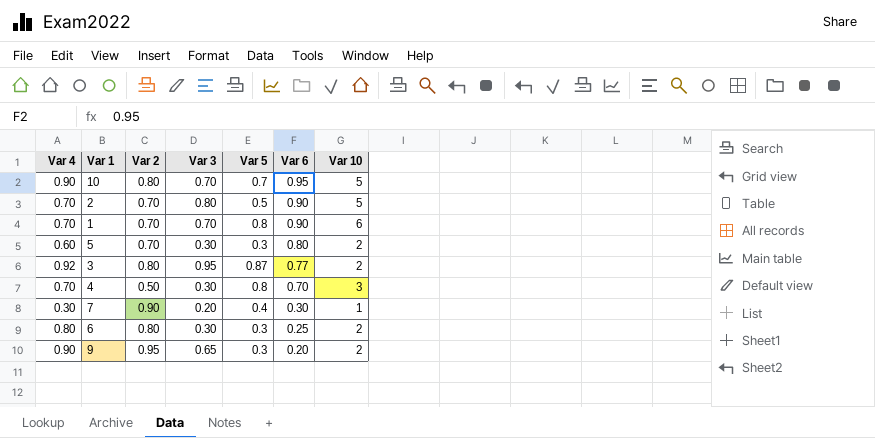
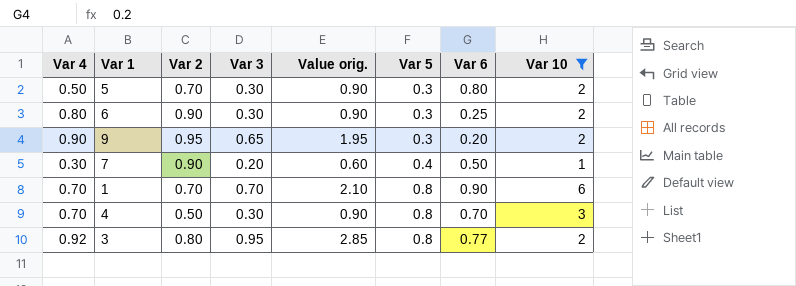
filter: none -> Var 10 != 5
row order: Var 6 descending -> Var 5 ascending
column Value orig. | formula: none -> [Var 3] * 3
5 | Var 4: 0.60 -> 0.50
6 | Var 2: 0.80 -> 0.90
7 | Var 6: 0.30 -> 0.50
3 | Var 5: 0.87 -> 0.8

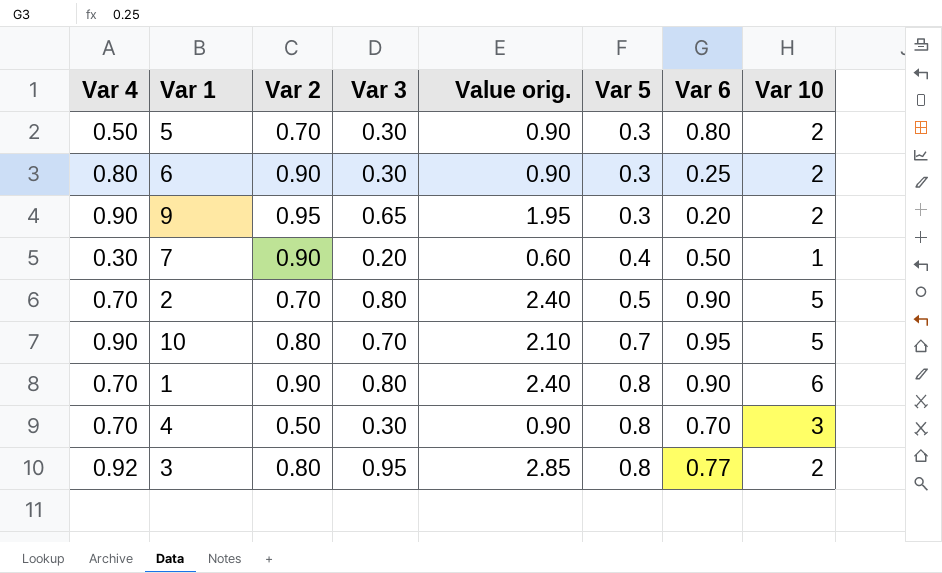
filter: Var 10 != 5 -> none
1 | Var 2: 0.70 -> 0.90
1 | Var 3: 0.70 -> 0.80
1 | Value orig.: 2.10 -> 2.40

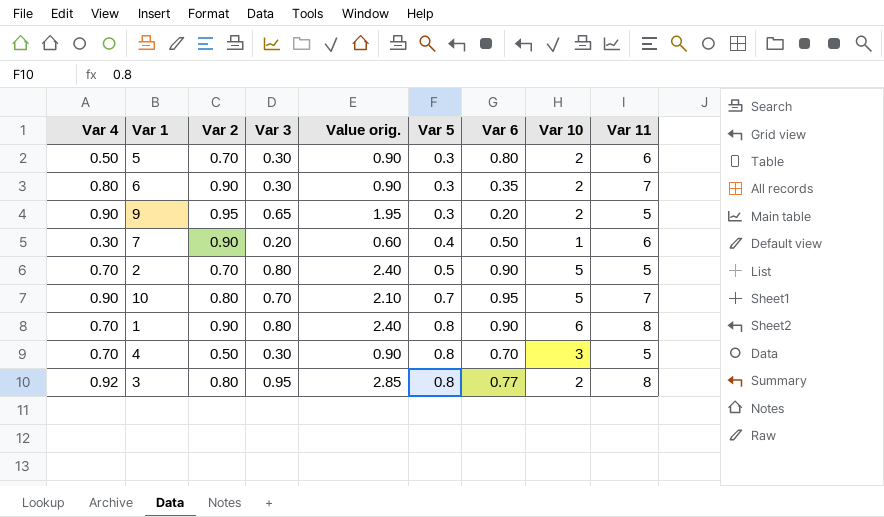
column Var 11 | position: none -> 9
6 | Var 6: 0.25 -> 0.35

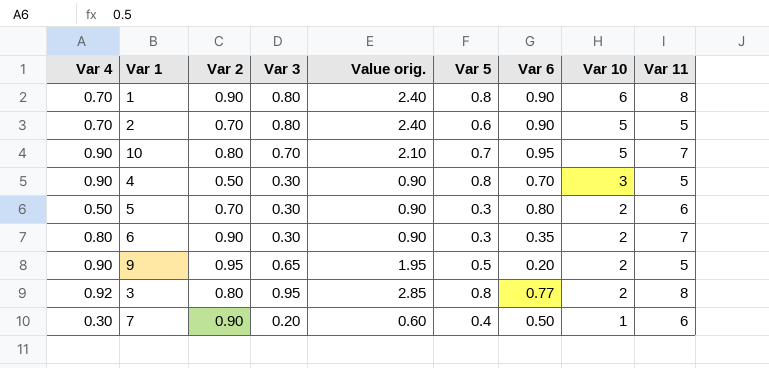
row order: Var 5 ascending -> Var 10 descending
2 | Var 5: 0.5 -> 0.6
4 | Var 4: 0.70 -> 0.90
9 | Var 5: 0.3 -> 0.5

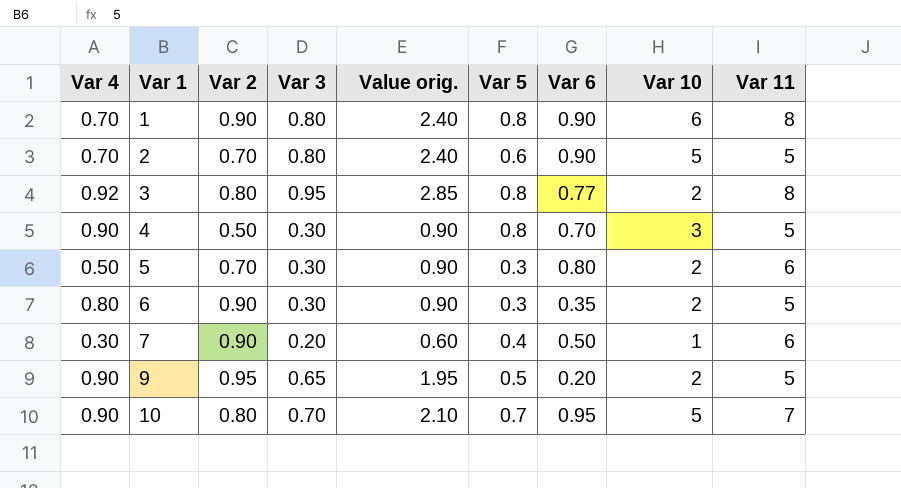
row order: Var 10 descending -> Var 1 ascending
6 | Var 11: 7 -> 5

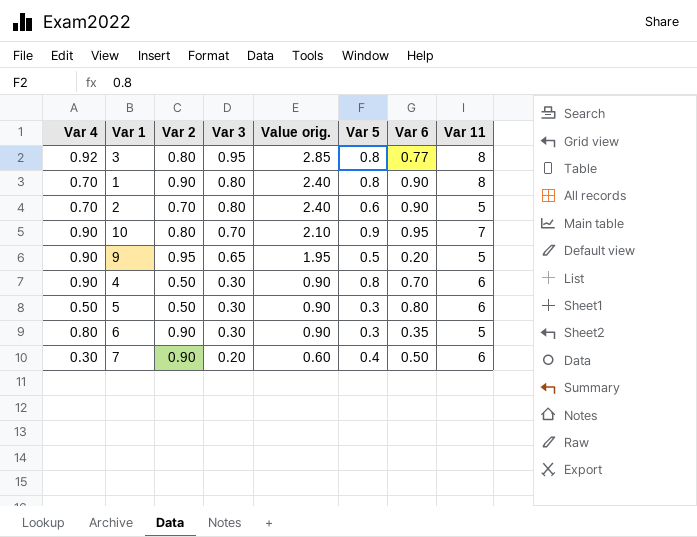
row order: Var 1 ascending -> Var 3 descending
column Var 10 | position: 8 -> none
10 | Var 5: 0.7 -> 0.9
4 | Var 11: 5 -> 6
5 | Var 2: 0.70 -> 0.50

